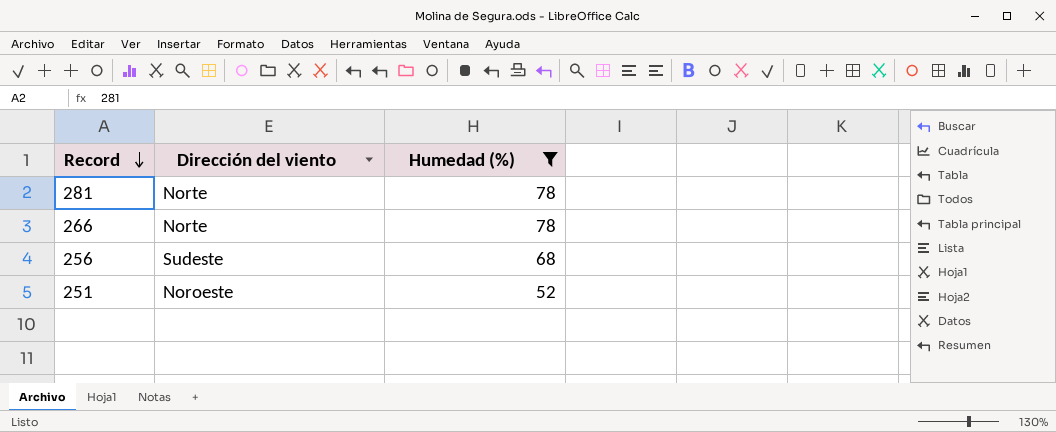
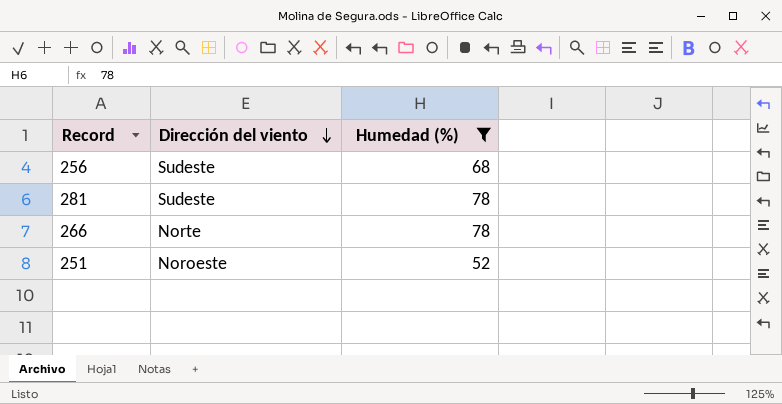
row order: Record descending -> Dirección del viento descending
281 | Dirección del viento: Norte -> Sudeste

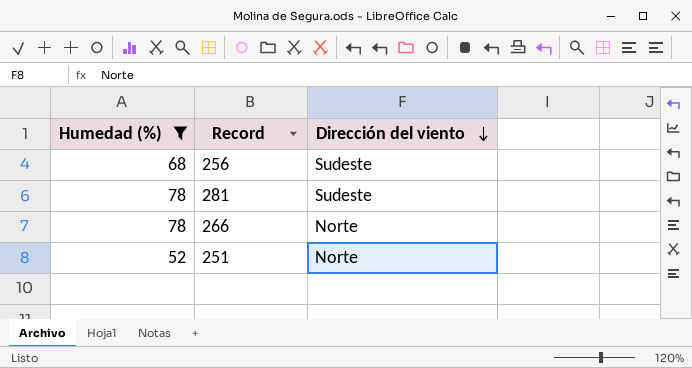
column Humedad (%) | position: 3 -> 1
251 | Dirección del viento: Noroeste -> Norte

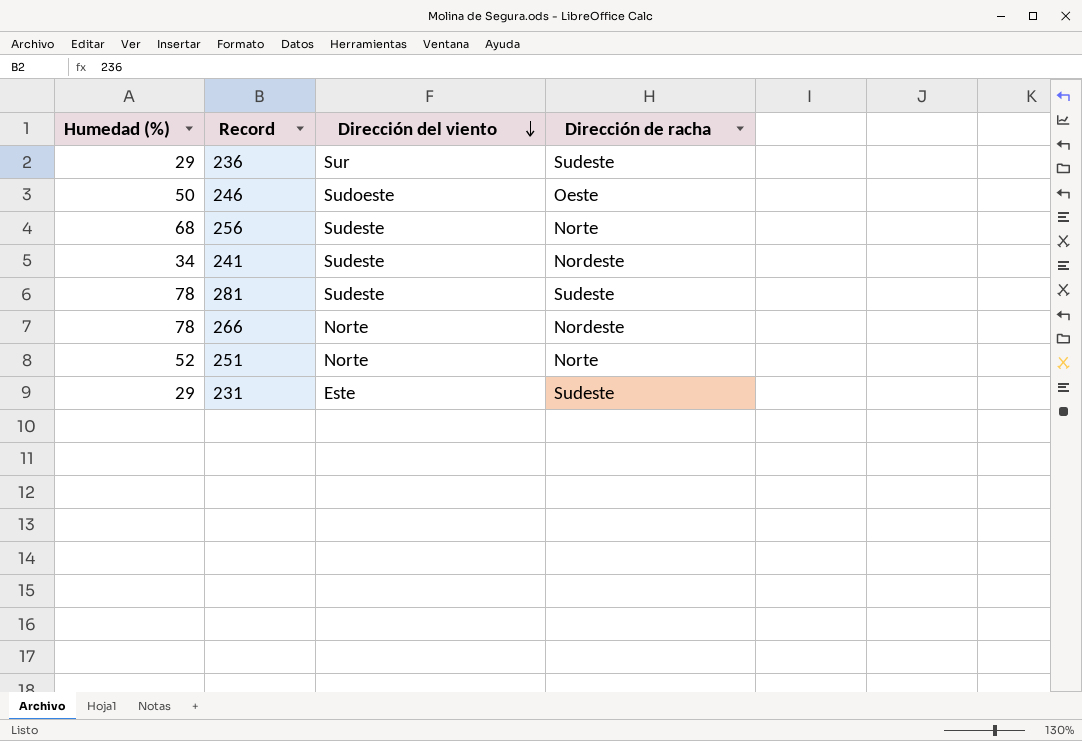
filter: Humedad (%) >= 52 -> none
column Dirección de racha | position: none -> 4

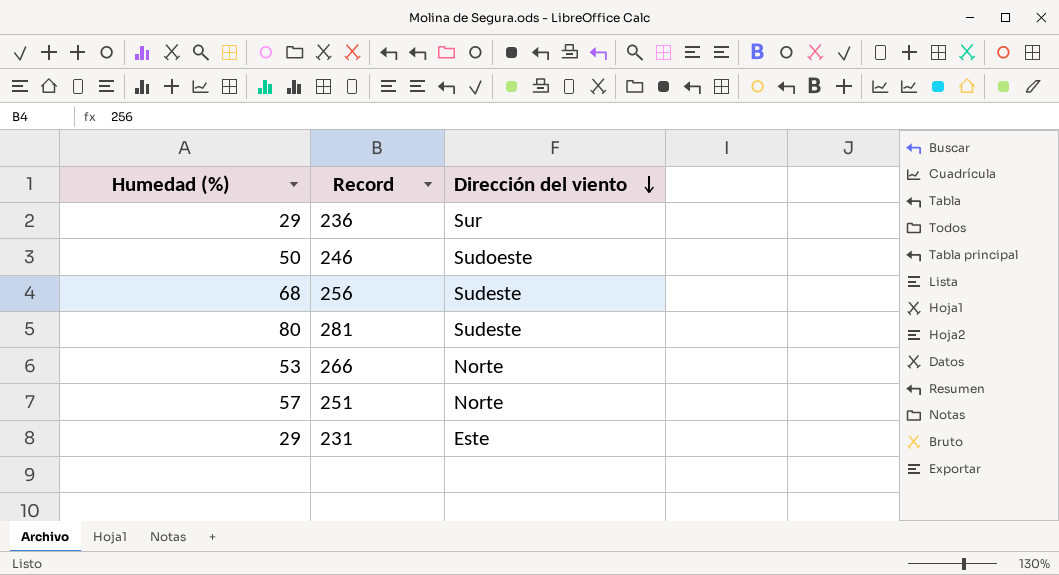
column Dirección de racha | position: 4 -> none
row 241: 34 | Sudeste | Nordeste -> none
281 | Humedad (%): 78 -> 80
266 | Humedad (%): 78 -> 53
251 | Humedad (%): 52 -> 57

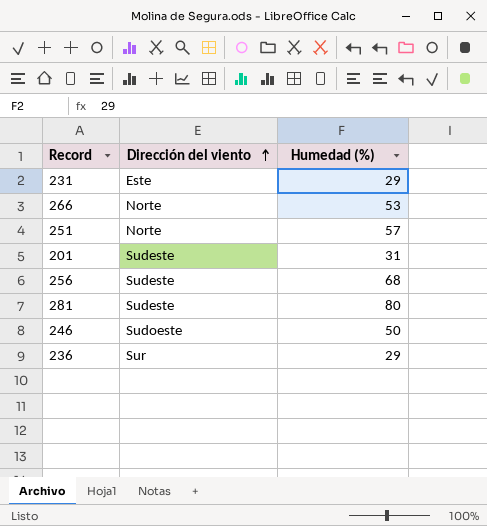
row order: Dirección del viento descending -> Dirección del viento ascending
column Humedad (%) | position: 1 -> 3
row 201: none -> Sudeste | 31

